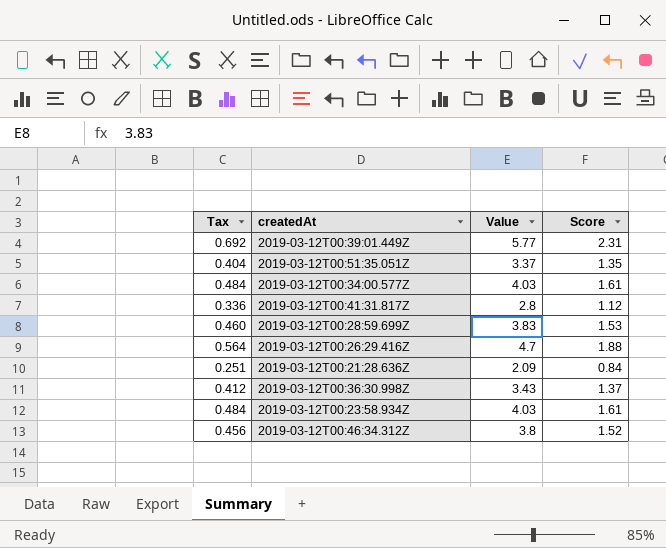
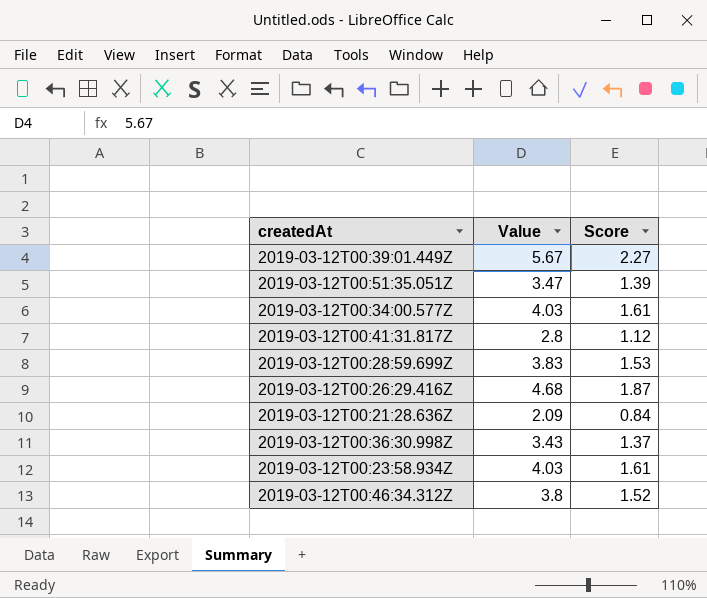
column Tax | formula: [Value] * 0.12 -> none
2019-03-12T00:39:01.449Z | Value: 5.77 -> 5.67
2019-03-12T00:39:01.449Z | Score: 2.31 -> 2.27
2019-03-12T00:51:35.051Z | Value: 3.37 -> 3.47
2019-03-12T00:51:35.051Z | Score: 1.35 -> 1.39
2019-03-12T00:26:29.416Z | Value: 4.7 -> 4.68
2019-03-12T00:26:29.416Z | Score: 1.88 -> 1.87

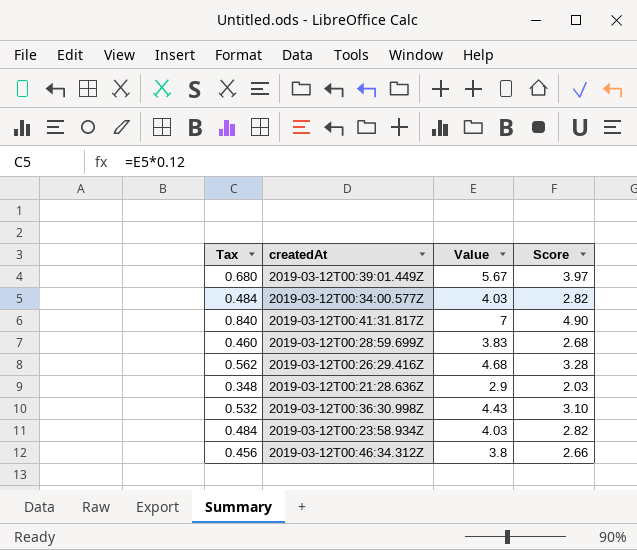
column Tax | formula: none -> [Value] * 0.12
column Score | formula: [Value] * 0.4 -> [Value] * 0.7
row 2019-03-12T00:51:35.051Z: 3.47 | 1.39 -> none
2019-03-12T00:41:31.817Z | Value: 2.8 -> 7
2019-03-12T00:21:28.636Z | Value: 2.09 -> 2.9
2019-03-12T00:36:30.998Z | Value: 3.43 -> 4.43

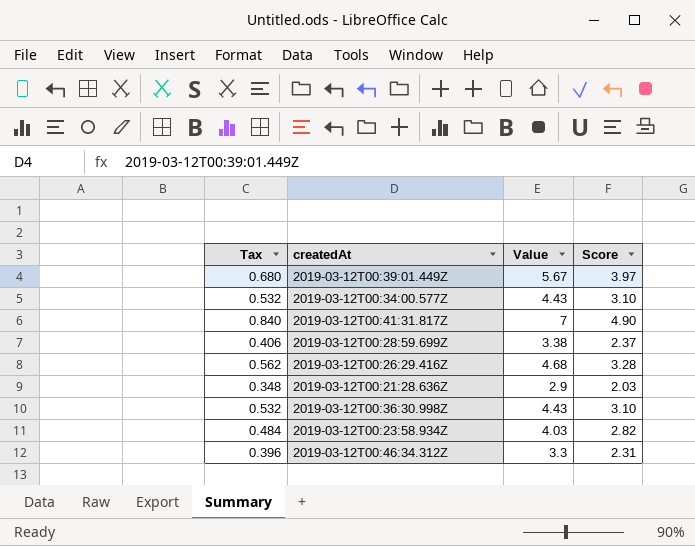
2019-03-12T00:34:00.577Z | Tax: 0.484 -> 0.532
2019-03-12T00:34:00.577Z | Value: 4.03 -> 4.43
2019-03-12T00:34:00.577Z | Score: 2.82 -> 3.10
2019-03-12T00:28:59.699Z | Tax: 0.460 -> 0.406
2019-03-12T00:28:59.699Z | Value: 3.83 -> 3.38
2019-03-12T00:28:59.699Z | Score: 2.68 -> 2.37
2019-03-12T00:46:34.312Z | Tax: 0.456 -> 0.396
2019-03-12T00:46:34.312Z | Value: 3.8 -> 3.3
2019-03-12T00:46:34.312Z | Score: 2.66 -> 2.31

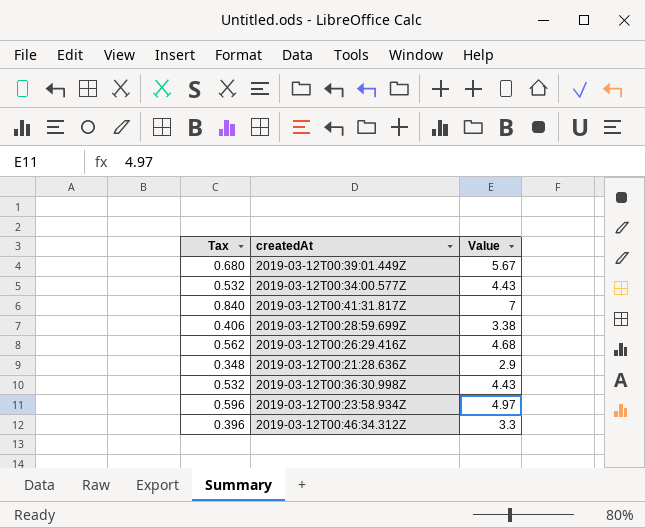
column Score | formula: [Value] * 0.7 -> none
2019-03-12T00:23:58.934Z | Tax: 0.484 -> 0.596
2019-03-12T00:23:58.934Z | Value: 4.03 -> 4.97

